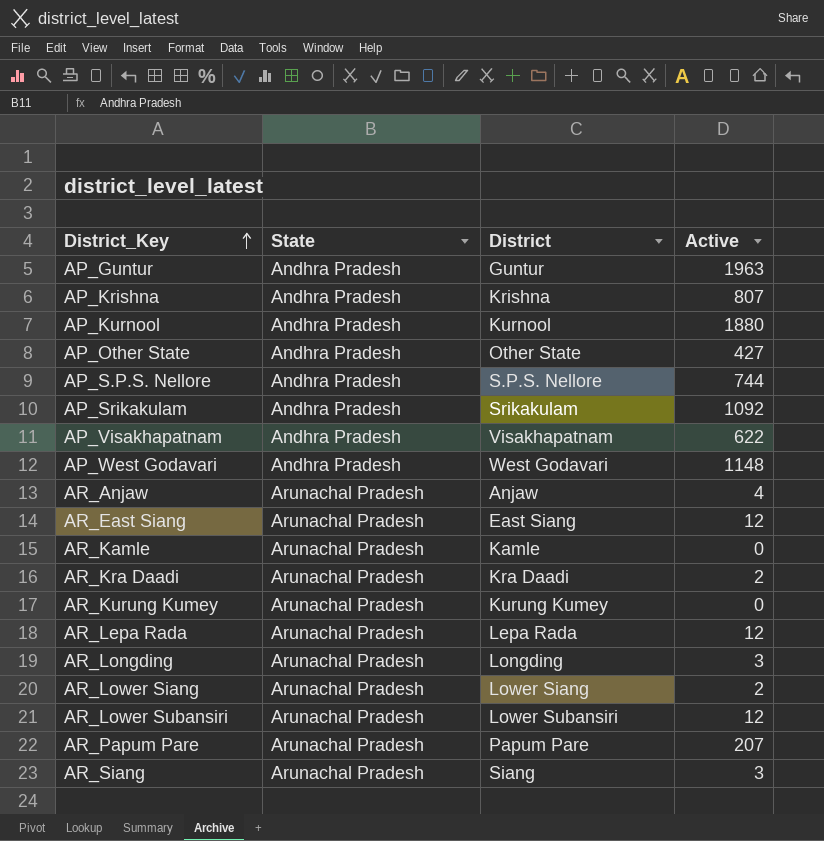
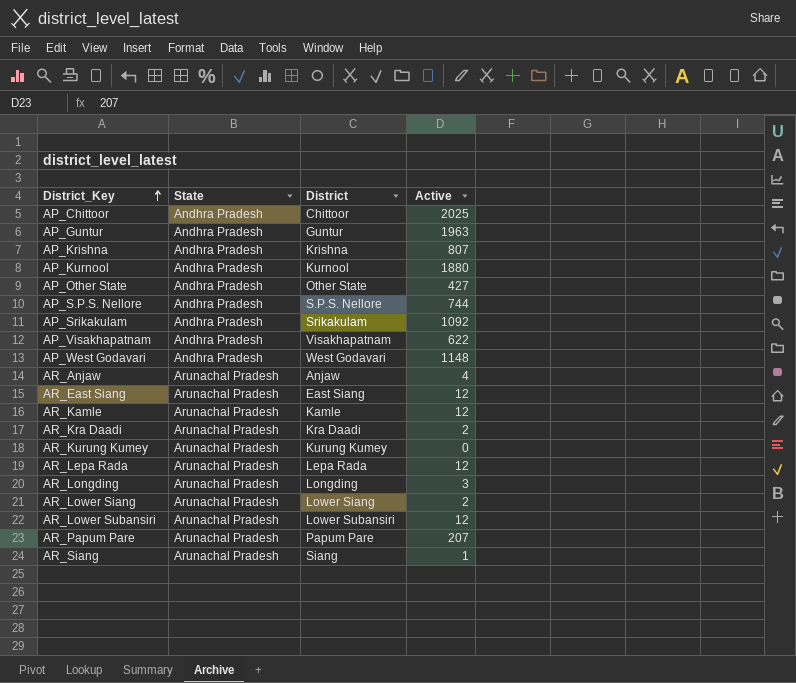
row AP_Chittoor: none -> Andhra Pradesh | Chittoor | 2025
AR_Kamle | Active: 0 -> 12
AR_Siang | Active: 3 -> 1

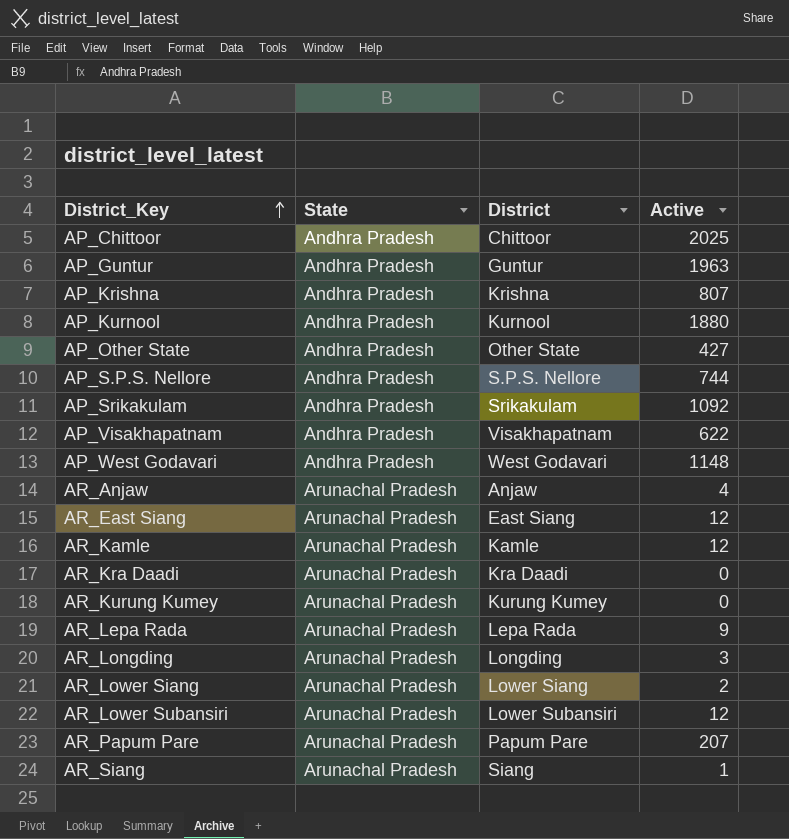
AR_Kra Daadi | Active: 2 -> 0
AR_Lepa Rada | Active: 12 -> 9

